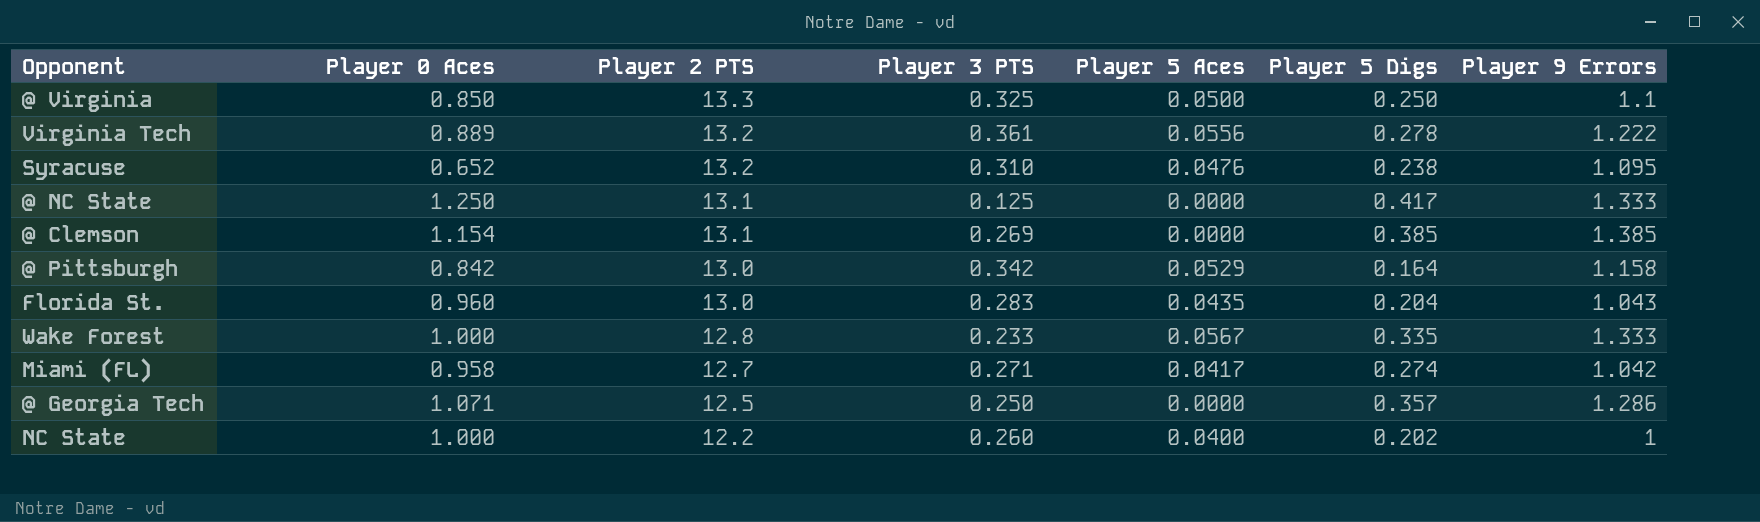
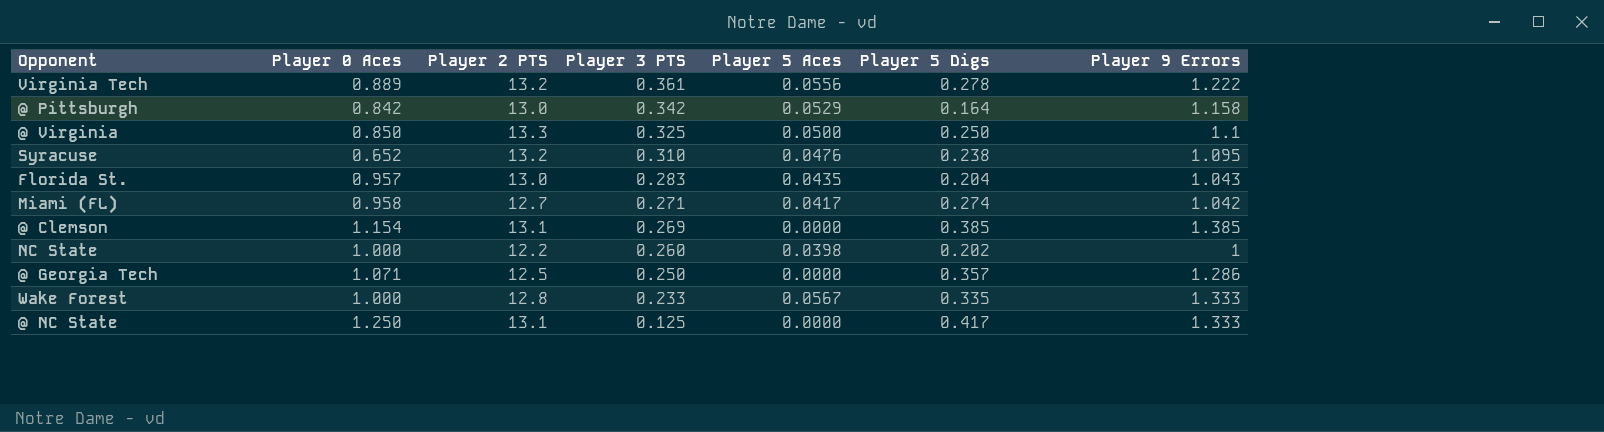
row order: Player 2 PTS descending -> Player 3 PTS descending
Florida St. | Player 0 Aces: 0.960 -> 0.957
NC State | Player 5 Aces: 0.0400 -> 0.0398

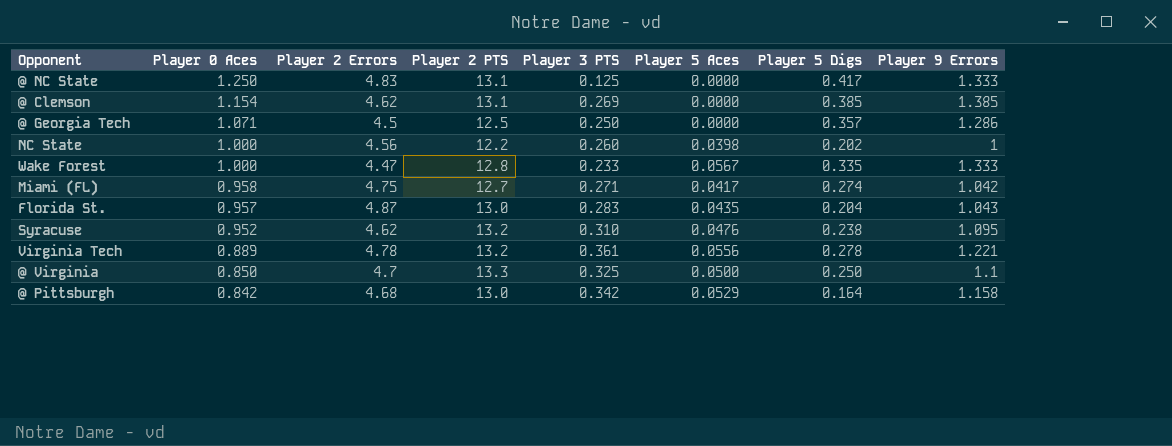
row order: Player 3 PTS descending -> Player 0 Aces descending
column Player 2 Errors | position: none -> 3
Syracuse | Player 0 Aces: 0.652 -> 0.952
Virginia Tech | Player 9 Errors: 1.222 -> 1.221

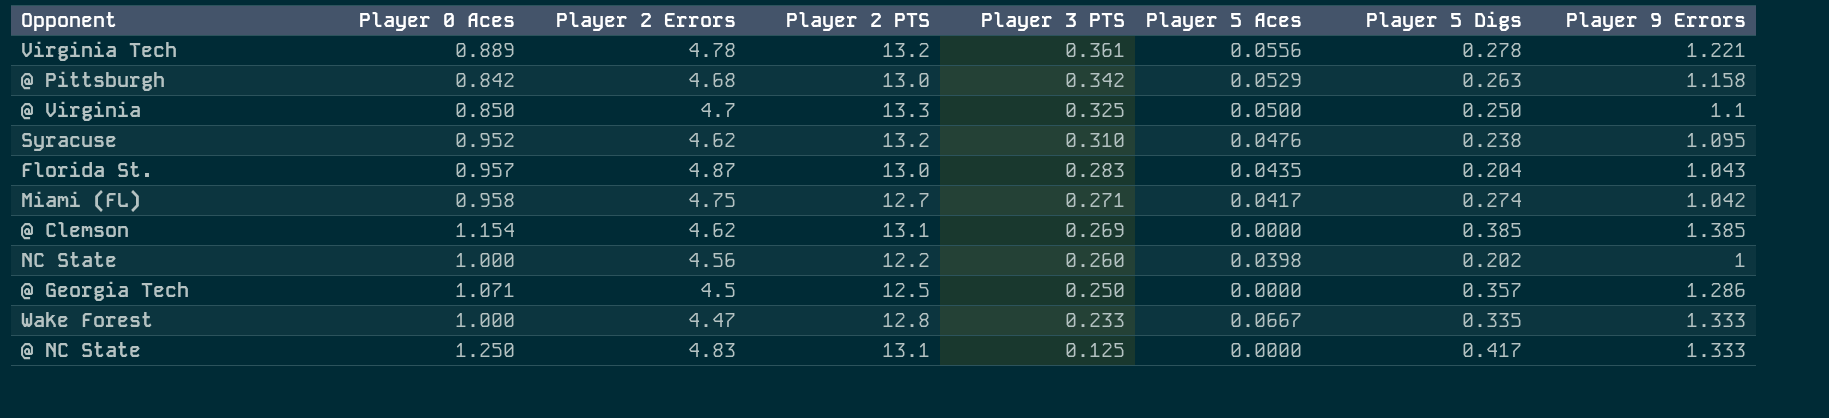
row order: Player 0 Aces descending -> Player 3 PTS descending
@ Pittsburgh | Player 5 Digs: 0.164 -> 0.263
Wake Forest | Player 5 Aces: 0.0567 -> 0.0667

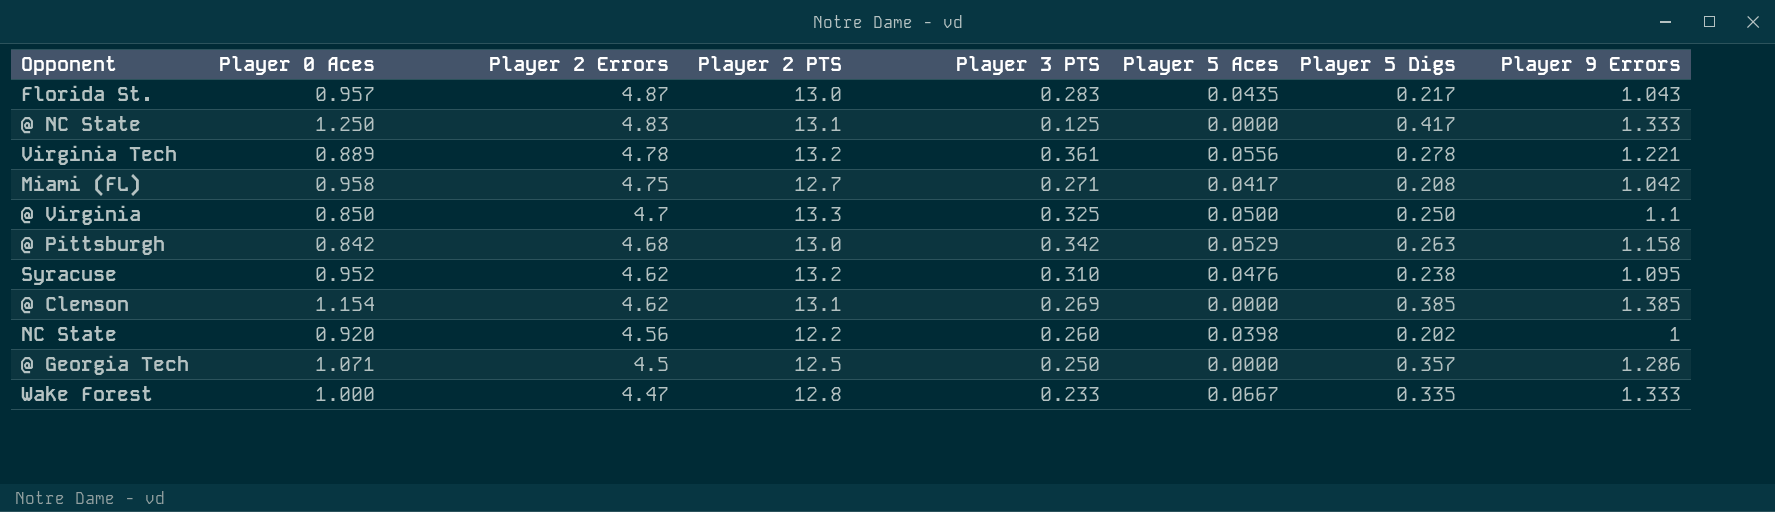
row order: Player 3 PTS descending -> Player 2 Errors descending
Florida St. | Player 5 Digs: 0.204 -> 0.217
Miami (FL) | Player 5 Digs: 0.274 -> 0.208
NC State | Player 0 Aces: 1.000 -> 0.920

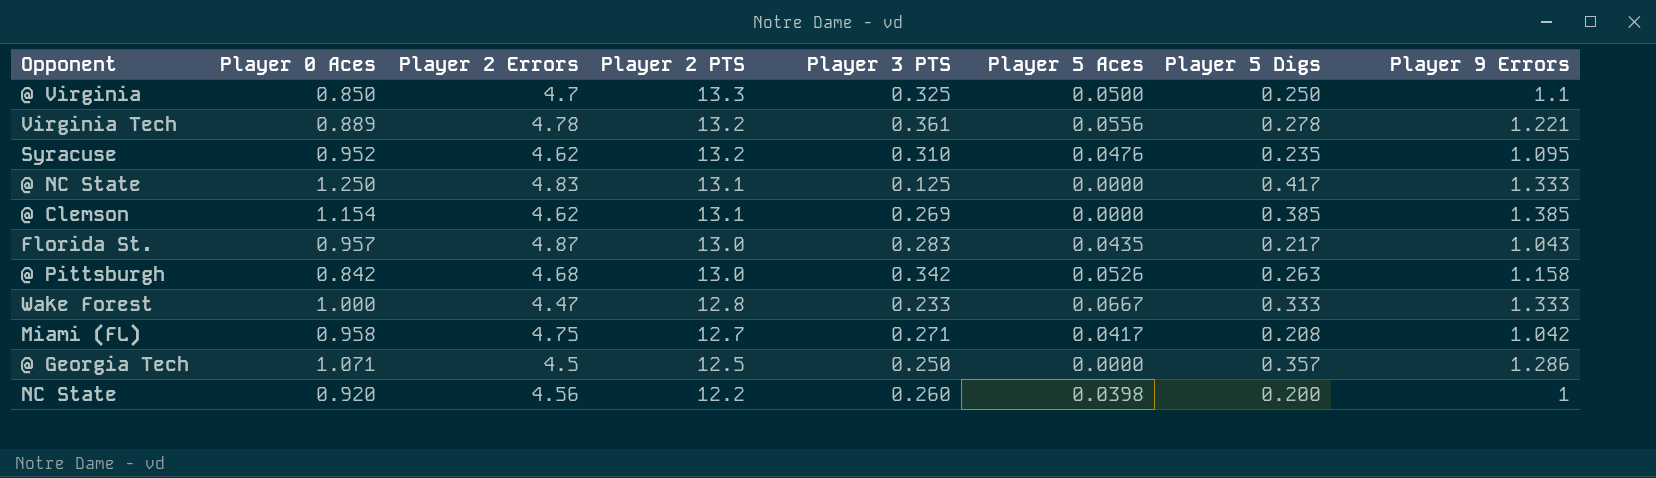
row order: Player 2 Errors descending -> Player 2 PTS descending
Syracuse | Player 5 Digs: 0.238 -> 0.235
@ Pittsburgh | Player 5 Aces: 0.0529 -> 0.0526
Wake Forest | Player 5 Digs: 0.335 -> 0.333
NC State | Player 5 Digs: 0.202 -> 0.200

